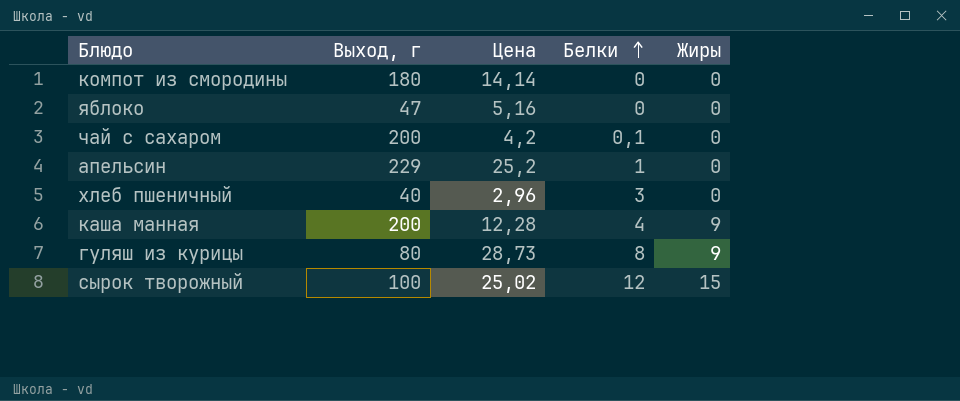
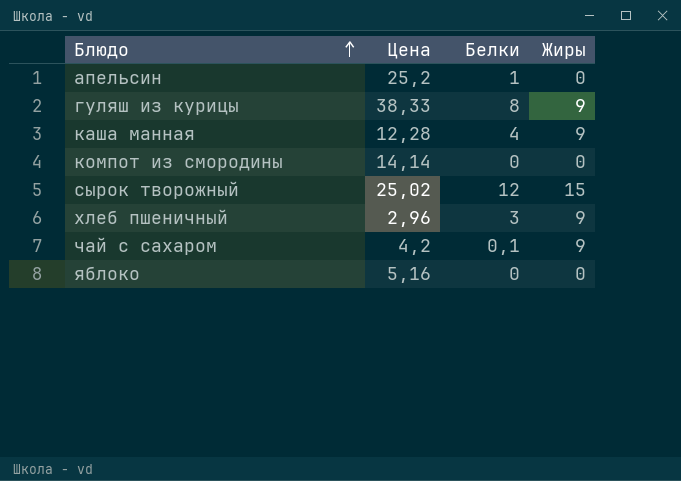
row order: Белки ascending -> Блюдо ascending
column Выход, г | position: 2 -> none
гуляш из курицы | Цена: 28,73 -> 38,33
хлеб пшеничный | Жиры: 0 -> 9
чай с сахаром | Жиры: 0 -> 9

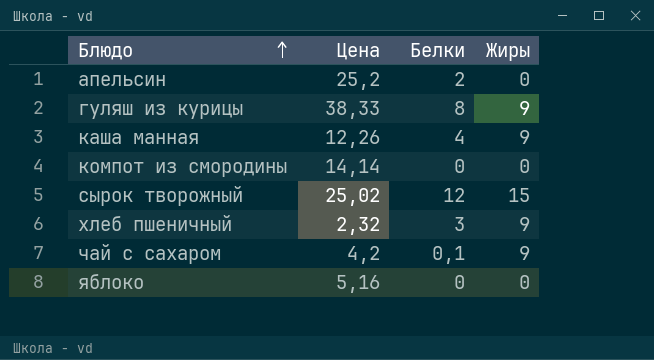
апельсин | Белки: 1 -> 2
каша манная | Цена: 12,28 -> 12,26
хлеб пшеничный | Цена: 2,96 -> 2,32

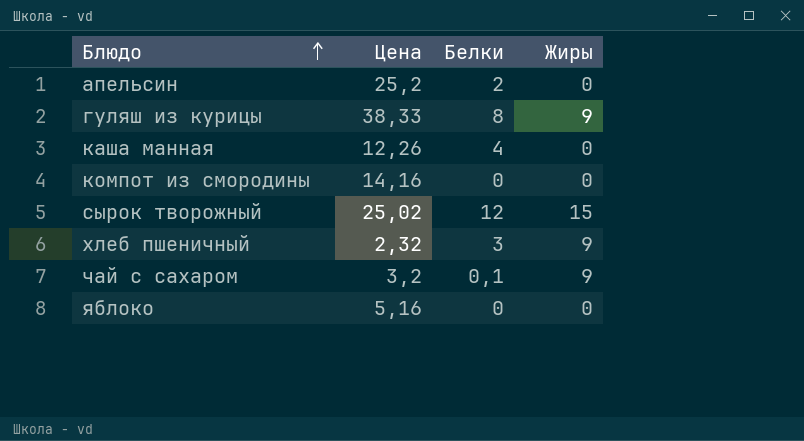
каша манная | Жиры: 9 -> 0
компот из смородины | Цена: 14,14 -> 14,16
чай с сахаром | Цена: 4,2 -> 3,2

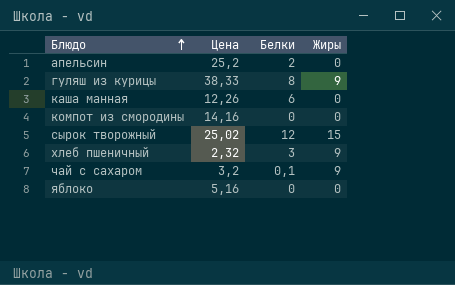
каша манная | Белки: 4 -> 6

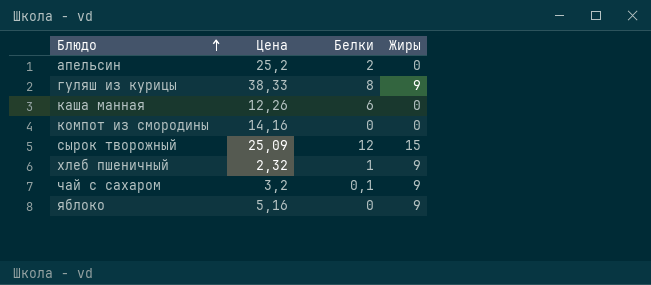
сырок творожный | Цена: 25,02 -> 25,09
хлеб пшеничный | Белки: 3 -> 1
яблоко | Жиры: 0 -> 9

